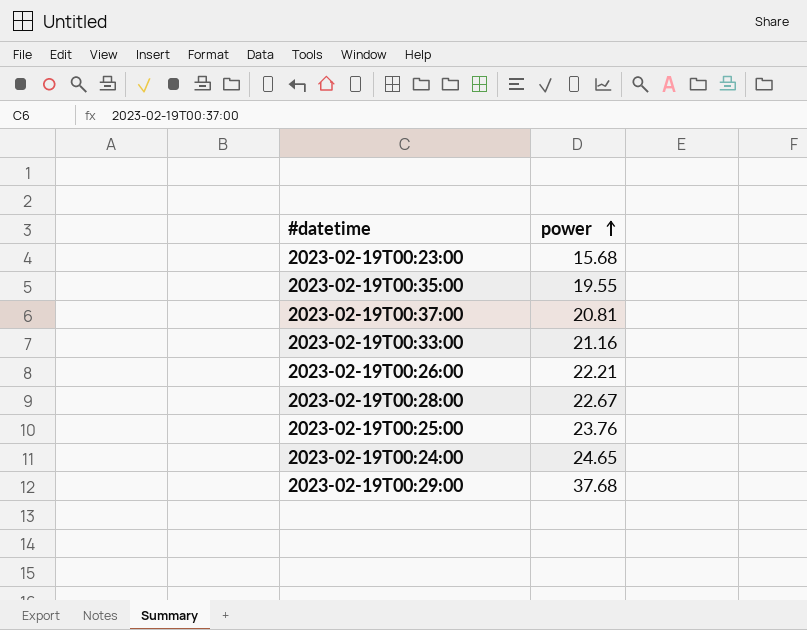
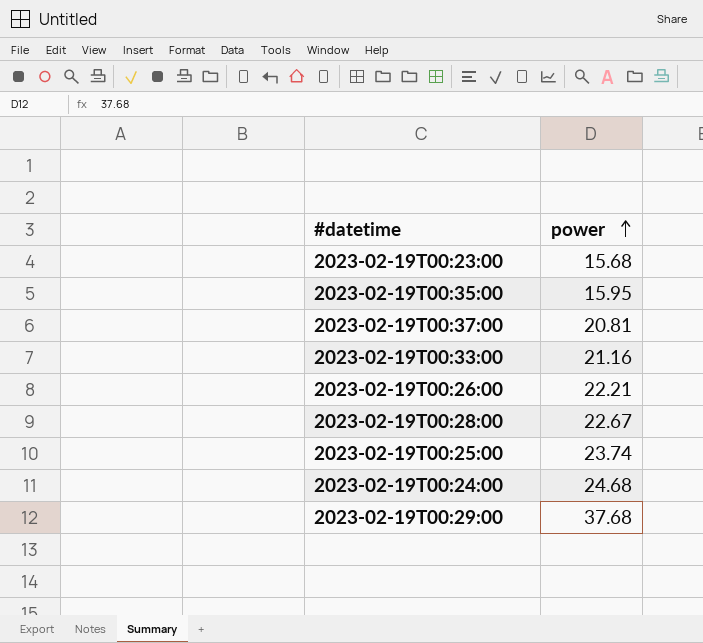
2023-02-19T00:35:00 | power: 19.55 -> 15.95
2023-02-19T00:25:00 | power: 23.76 -> 23.74
2023-02-19T00:24:00 | power: 24.65 -> 24.68

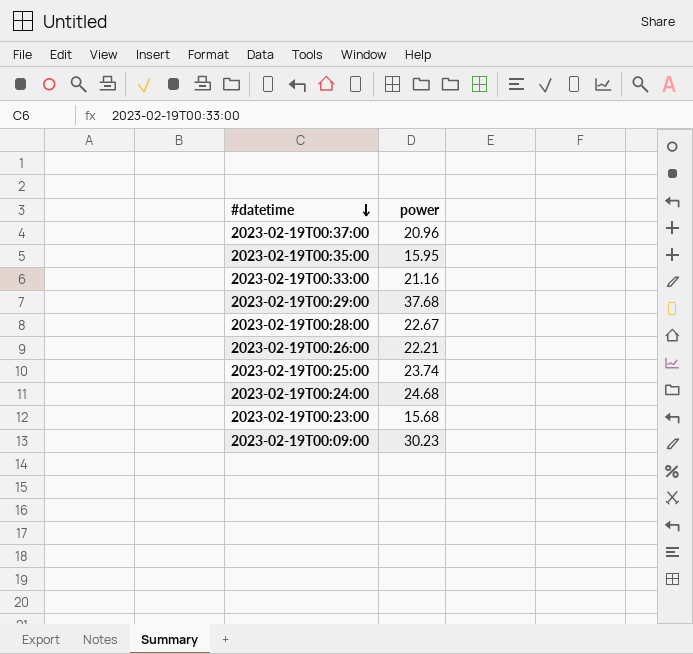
row order: power ascending -> #datetime descending
2023-02-19T00:37:00 | power: 20.81 -> 20.96
row 2023-02-19T00:09:00: none -> 30.23

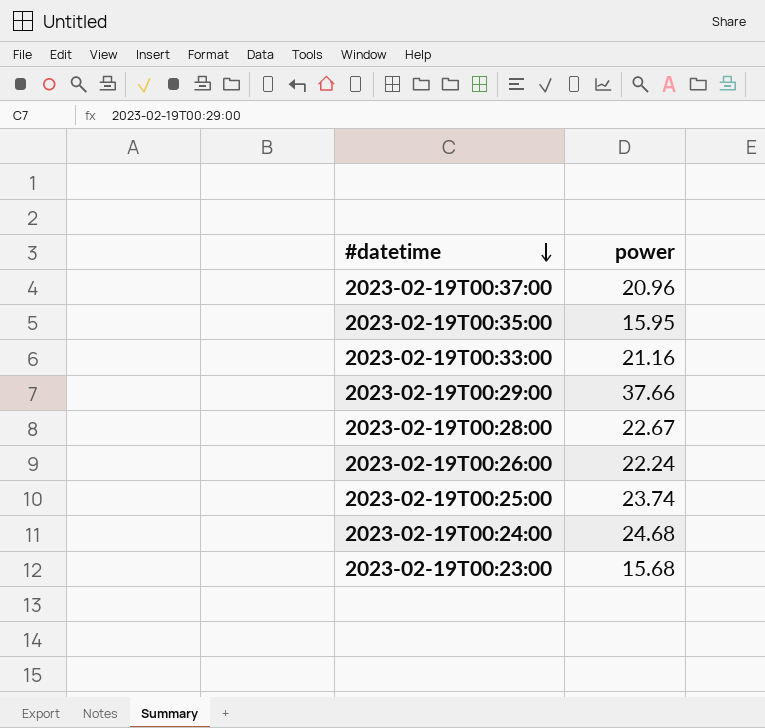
row 2023-02-19T00:09:00: 30.23 -> none
2023-02-19T00:29:00 | power: 37.68 -> 37.66
2023-02-19T00:26:00 | power: 22.21 -> 22.24

